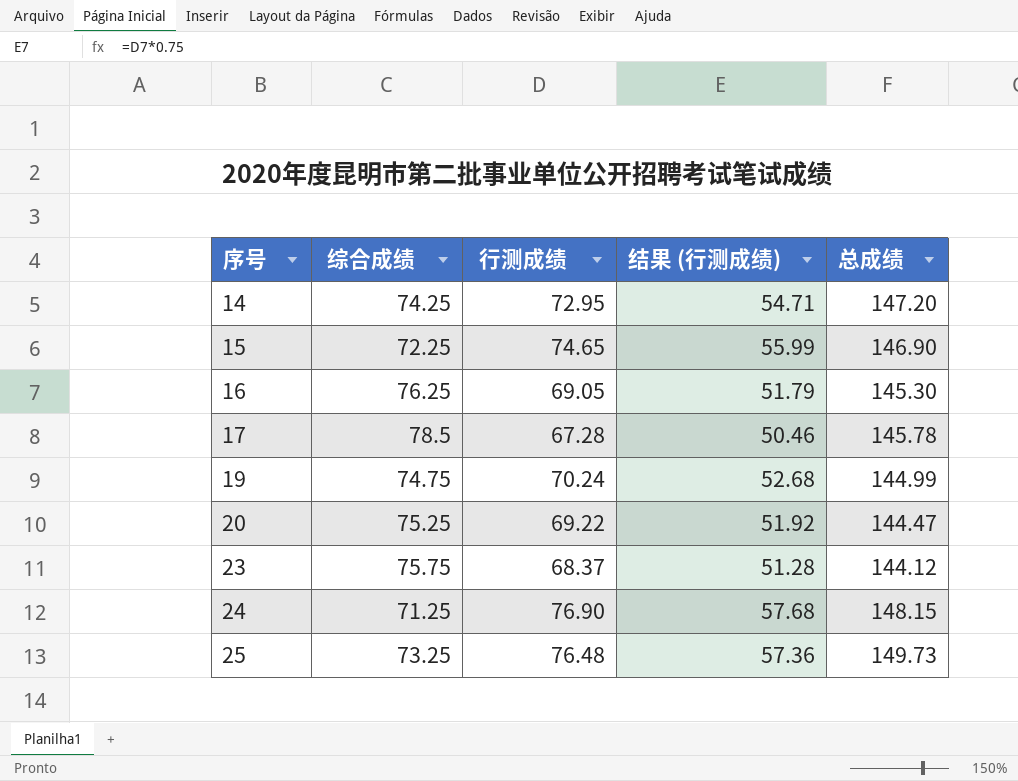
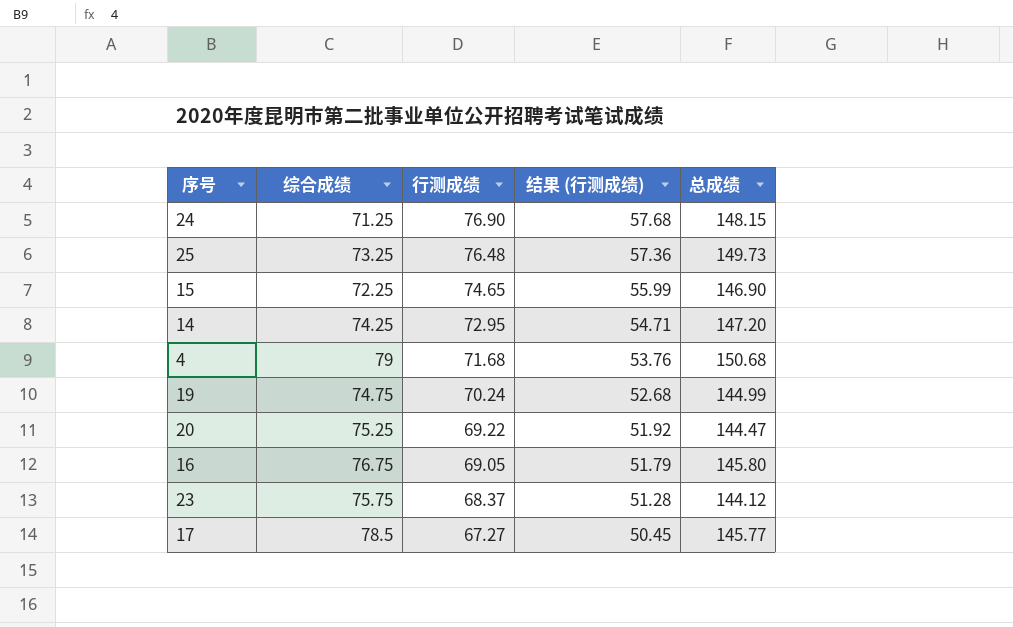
row order: 序号 ascending -> 行测成绩 descending
row 4: none -> 79 | 71.68 | 53.76 | 150.68
16 | 综合成绩: 76.25 -> 76.75
16 | 总成绩: 145.30 -> 145.80
17 | 行测成绩: 67.28 -> 67.27
17 | 结果 (行测成绩): 50.46 -> 50.45
17 | 总成绩: 145.78 -> 145.77

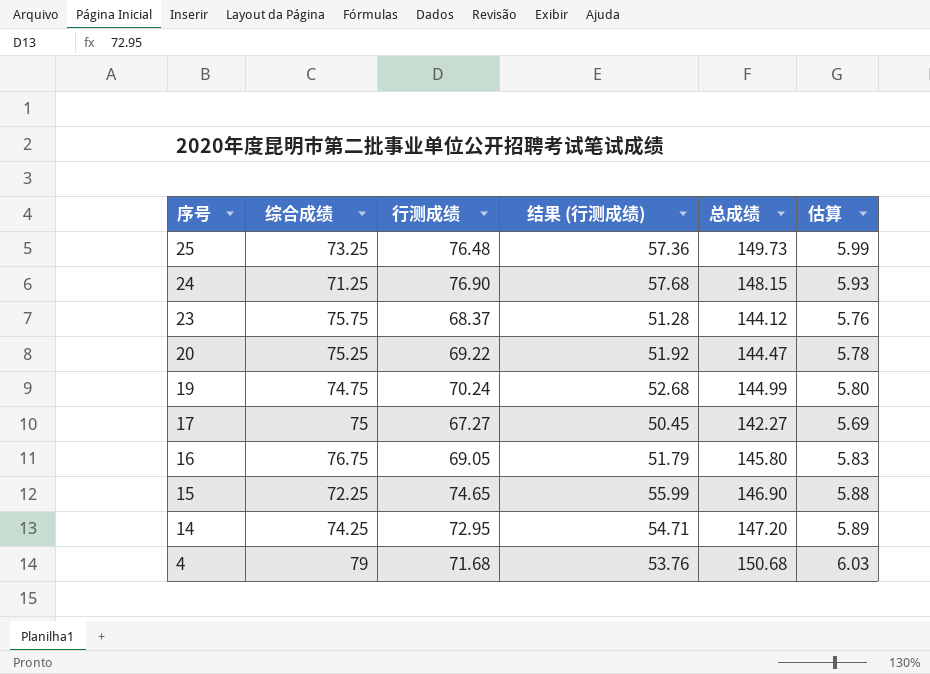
row order: 行测成绩 descending -> 序号 descending
column 估算 | formula: none -> [总成绩] * 0.04
17 | 综合成绩: 78.5 -> 75
17 | 总成绩: 145.77 -> 142.27

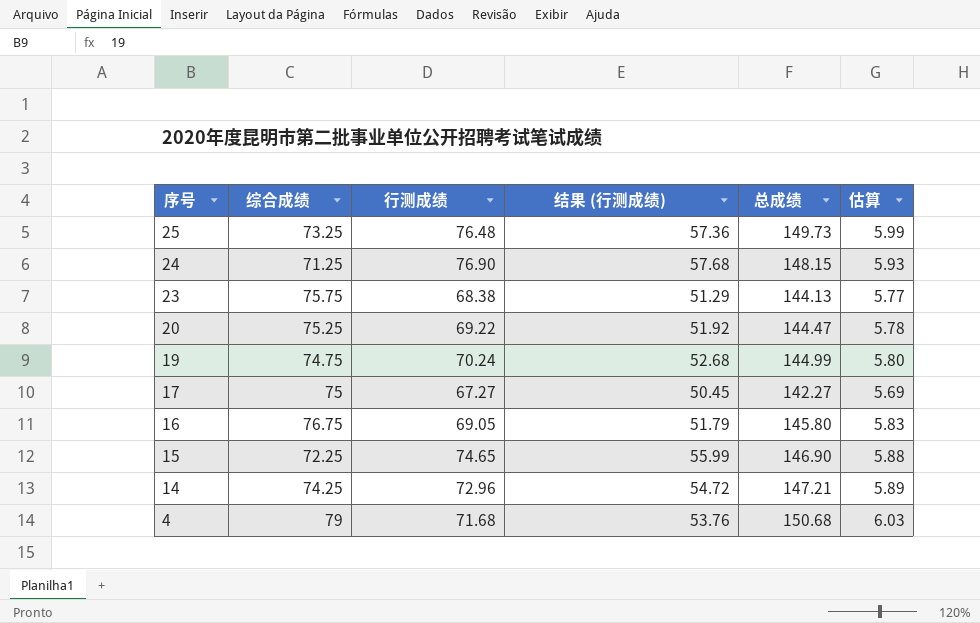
23 | 行测成绩: 68.37 -> 68.38
23 | 结果 (行测成绩): 51.28 -> 51.29
23 | 总成绩: 144.12 -> 144.13
23 | 估算: 5.76 -> 5.77
14 | 行测成绩: 72.95 -> 72.96
14 | 结果 (行测成绩): 54.71 -> 54.72
14 | 总成绩: 147.20 -> 147.21

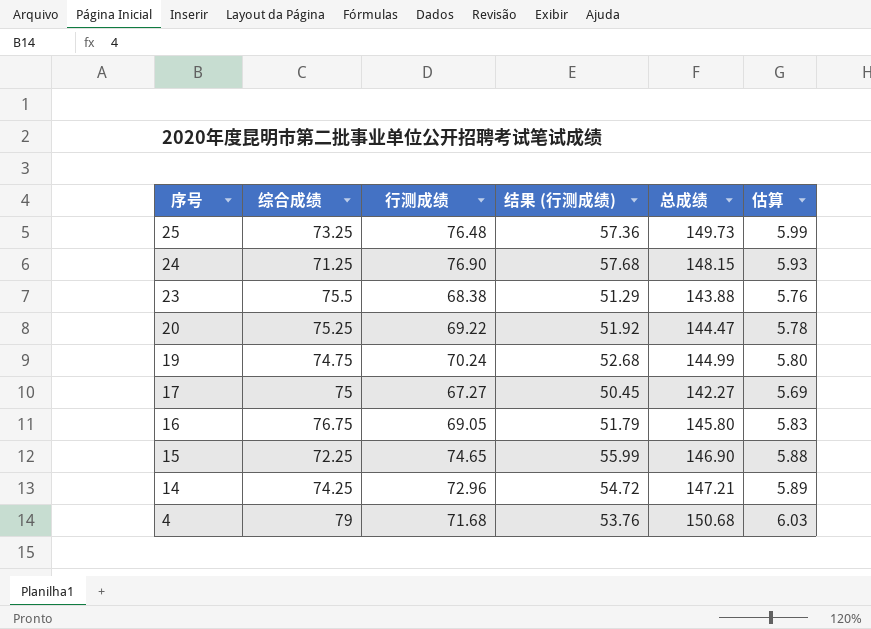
23 | 综合成绩: 75.75 -> 75.5
23 | 总成绩: 144.13 -> 143.88
23 | 估算: 5.77 -> 5.76

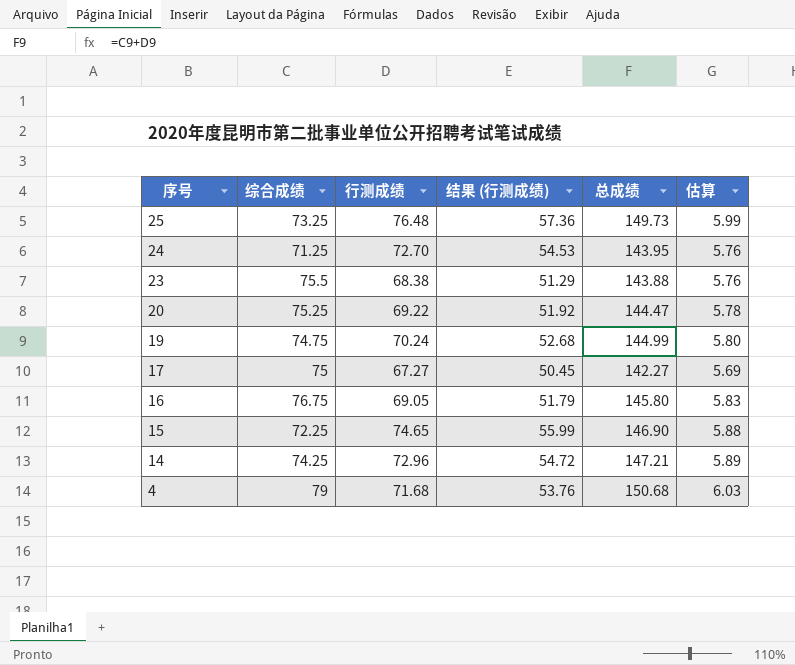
24 | 行测成绩: 76.90 -> 72.70
24 | 结果 (行测成绩): 57.68 -> 54.53
24 | 总成绩: 148.15 -> 143.95
24 | 估算: 5.93 -> 5.76

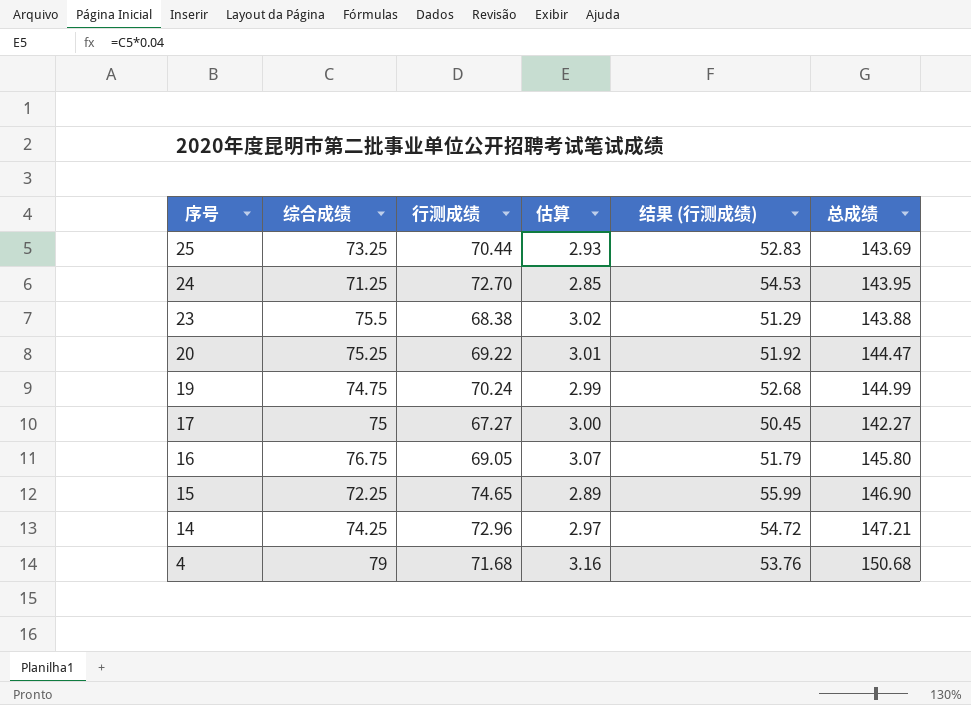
column 估算 | formula: [总成绩] * 0.04 -> [综合成绩] * 0.04
column 估算 | position: 6 -> 4
25 | 行测成绩: 76.48 -> 70.44
25 | 结果 (行测成绩): 57.36 -> 52.83
25 | 总成绩: 149.73 -> 143.69

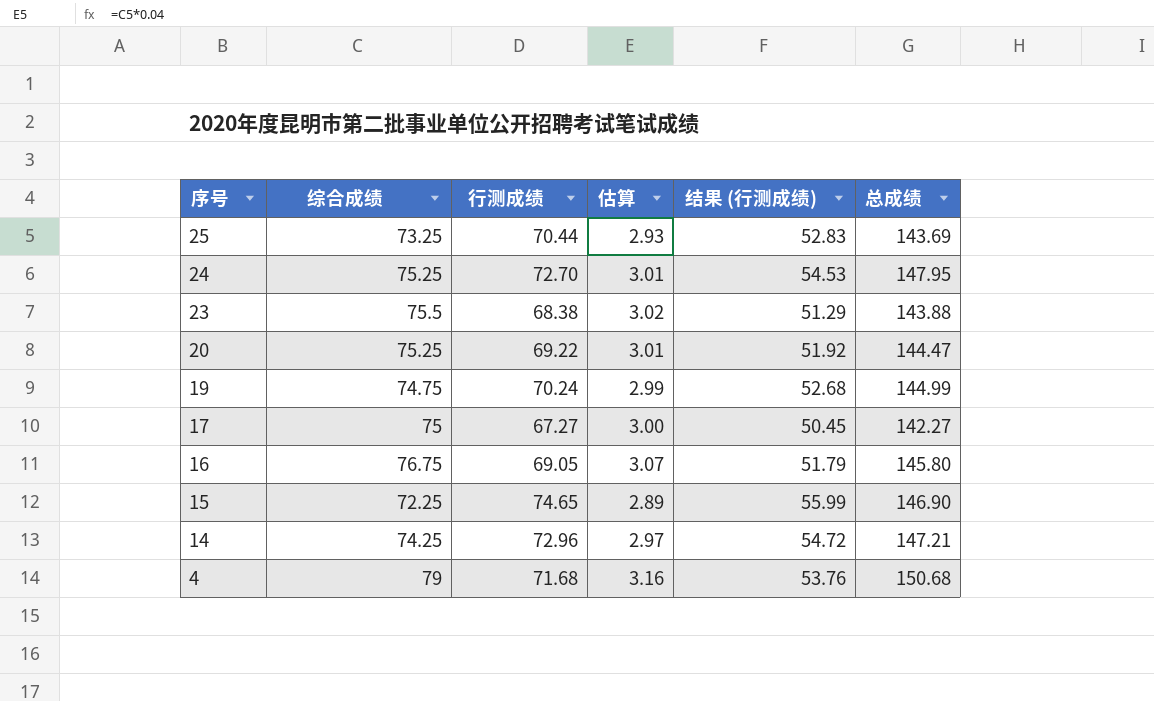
24 | 综合成绩: 71.25 -> 75.25
24 | 估算: 2.85 -> 3.01
24 | 总成绩: 143.95 -> 147.95

